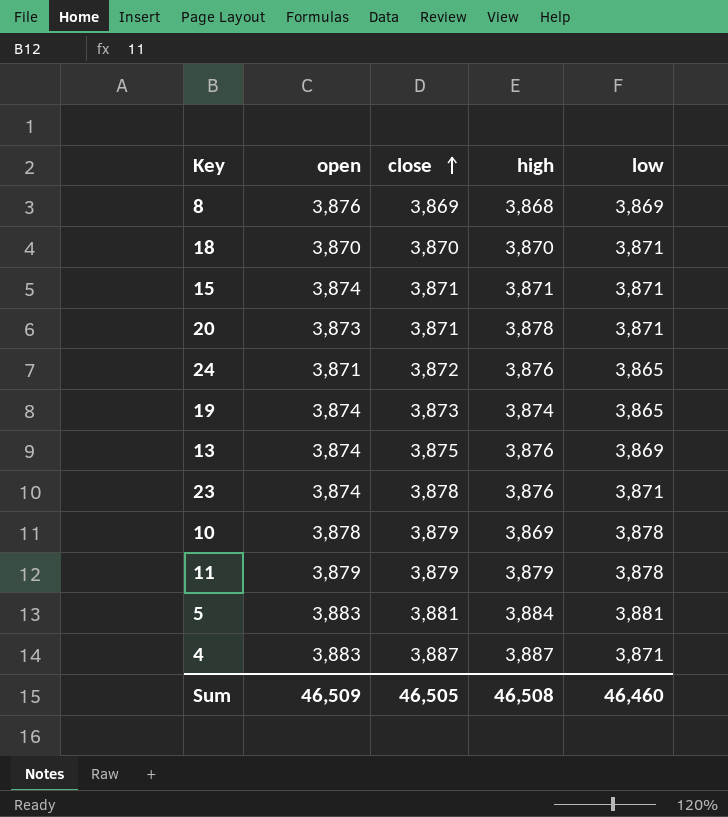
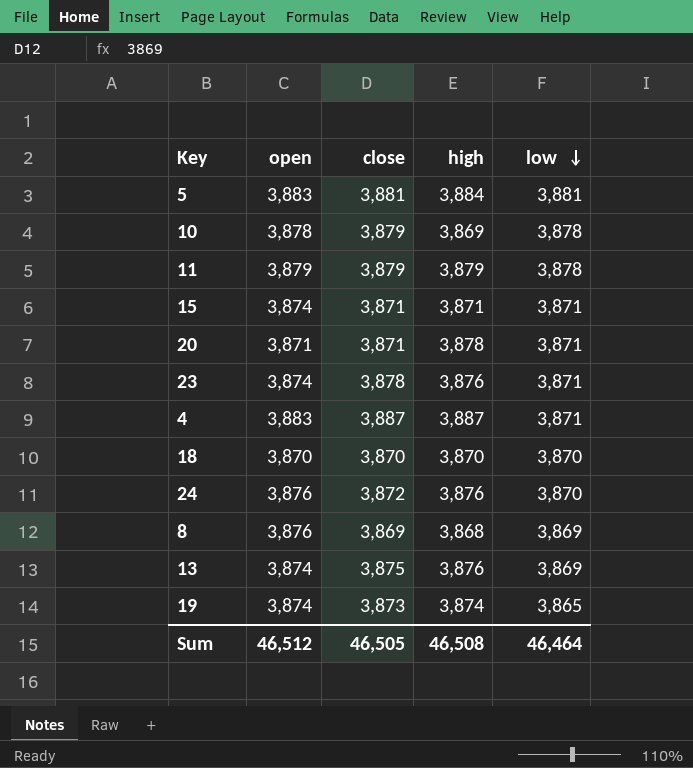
row order: close ascending -> low descending
20 | open: 3,873 -> 3,871
18 | low: 3,871 -> 3,870
24 | open: 3,871 -> 3,876
24 | low: 3,865 -> 3,870
Sum | open: 46,509 -> 46,512
Sum | low: 46,460 -> 46,464

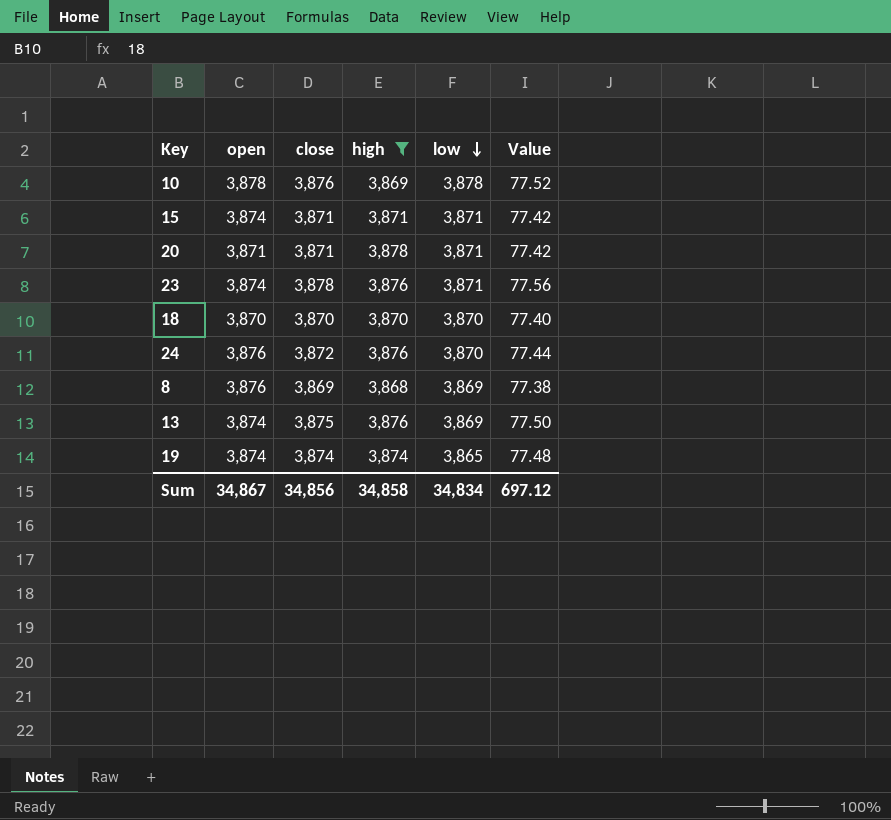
filter: none -> high <= 3,878
column Value | formula: none -> [close] * 0.02
10 | close: 3,879 -> 3,876
19 | close: 3,873 -> 3,874
Sum | open: 46,512 -> 34,867
Sum | close: 46,505 -> 34,856
Sum | high: 46,508 -> 34,858
Sum | low: 46,464 -> 34,834

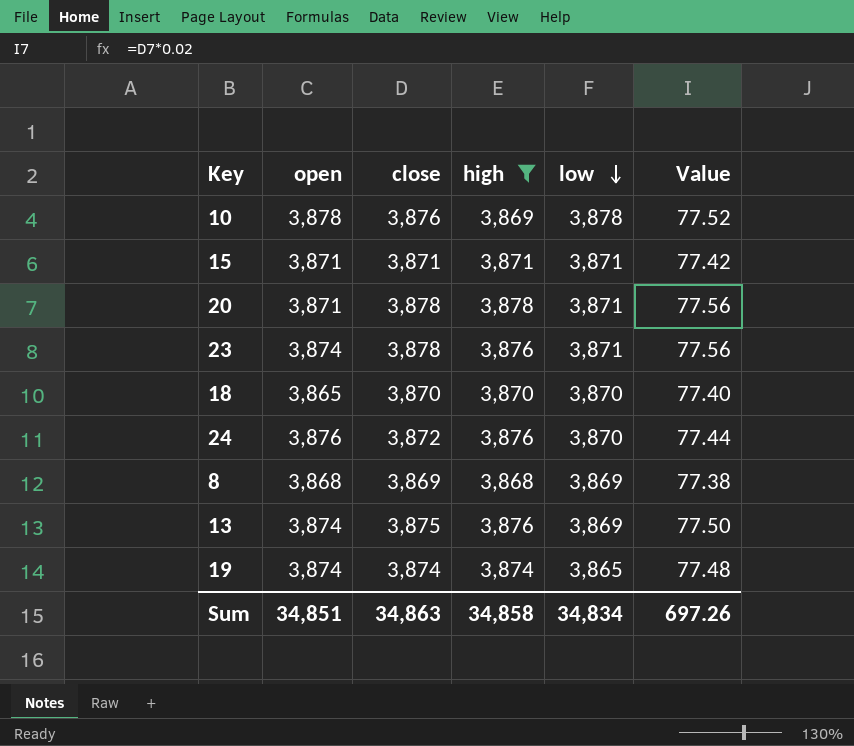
15 | open: 3,874 -> 3,871
20 | close: 3,871 -> 3,878
20 | Value: 77.42 -> 77.56
18 | open: 3,870 -> 3,865
8 | open: 3,876 -> 3,868
Sum | open: 34,867 -> 34,851
Sum | close: 34,856 -> 34,863
Sum | Value: 697.12 -> 697.26

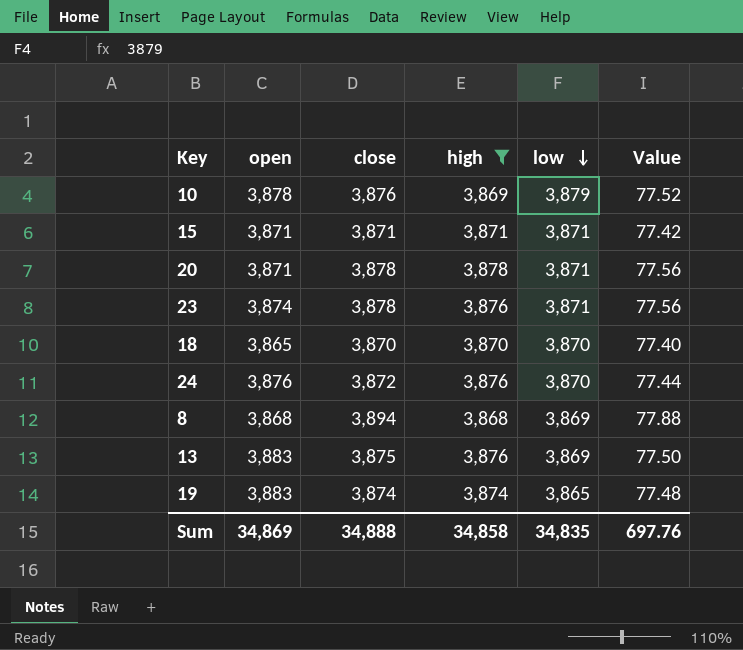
10 | low: 3,878 -> 3,879
8 | close: 3,869 -> 3,894
8 | Value: 77.38 -> 77.88
13 | open: 3,874 -> 3,883
19 | open: 3,874 -> 3,883
Sum | open: 34,851 -> 34,869
Sum | close: 34,863 -> 34,888
Sum | low: 34,834 -> 34,835
Sum | Value: 697.26 -> 697.76

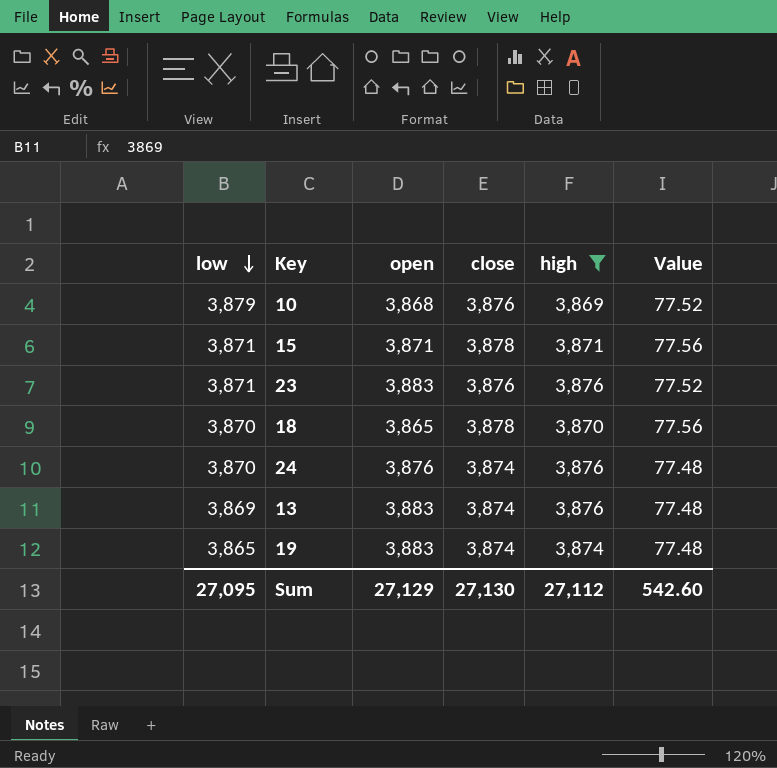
column low | position: 5 -> 1
row 20: 3,871 | 3,878 | 3,878 | 3,871 | 77.56 -> none
row 8: 3,868 | 3,894 | 3,868 | 3,869 | 77.88 -> none
10 | open: 3,878 -> 3,868
15 | close: 3,871 -> 3,878
15 | Value: 77.42 -> 77.56
23 | open: 3,874 -> 3,883
23 | close: 3,878 -> 3,876
23 | Value: 77.56 -> 77.52
18 | close: 3,870 -> 3,878
18 | Value: 77.40 -> 77.56
24 | close: 3,872 -> 3,874
24 | Value: 77.44 -> 77.48
13 | close: 3,875 -> 3,874
13 | Value: 77.50 -> 77.48
Sum | low: 34,835 -> 27,095
Sum | open: 34,869 -> 27,129
Sum | close: 34,888 -> 27,130
Sum | high: 34,858 -> 27,112
Sum | Value: 697.76 -> 542.60

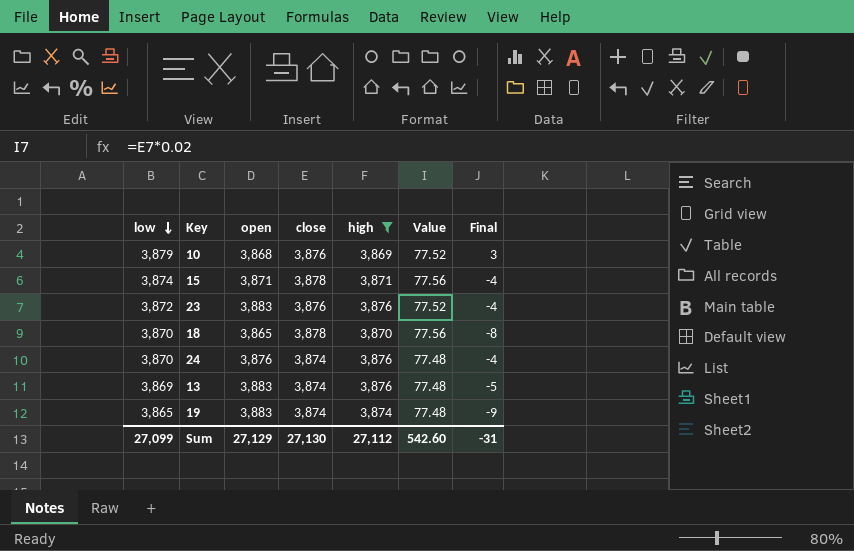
column Final | formula: none -> [low] - [close]
15 | low: 3,871 -> 3,874
23 | low: 3,871 -> 3,872
Sum | low: 27,095 -> 27,099

